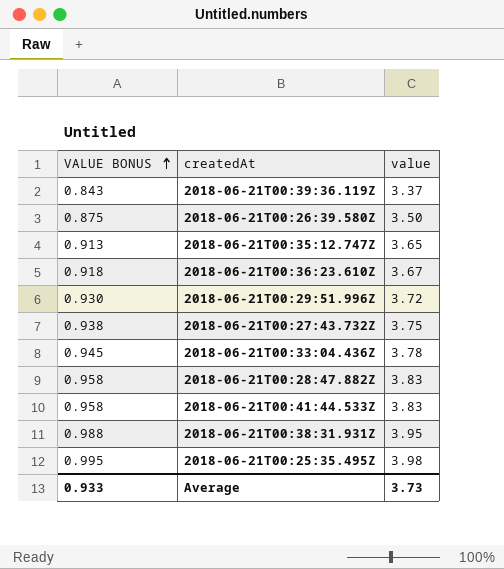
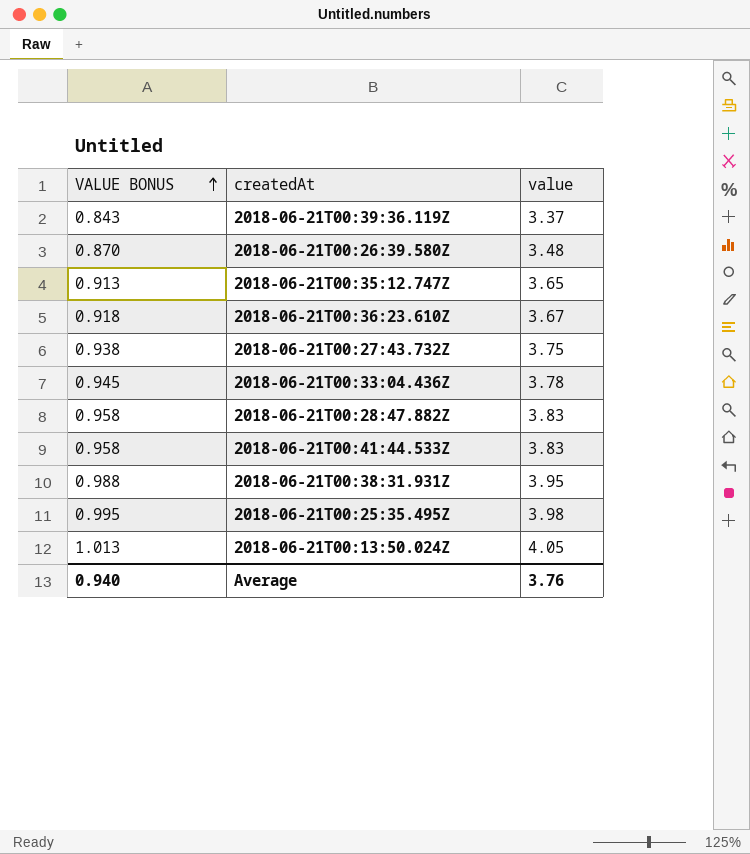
row 2018-06-21T00:29:51.996Z: 0.930 | 3.72 -> none
2018-06-21T00:26:39.580Z | VALUE BONUS: 0.875 -> 0.870
2018-06-21T00:26:39.580Z | value: 3.50 -> 3.48
row 2018-06-21T00:13:50.024Z: none -> 1.013 | 4.05
Average | VALUE BONUS: 0.933 -> 0.940
Average | value: 3.73 -> 3.76

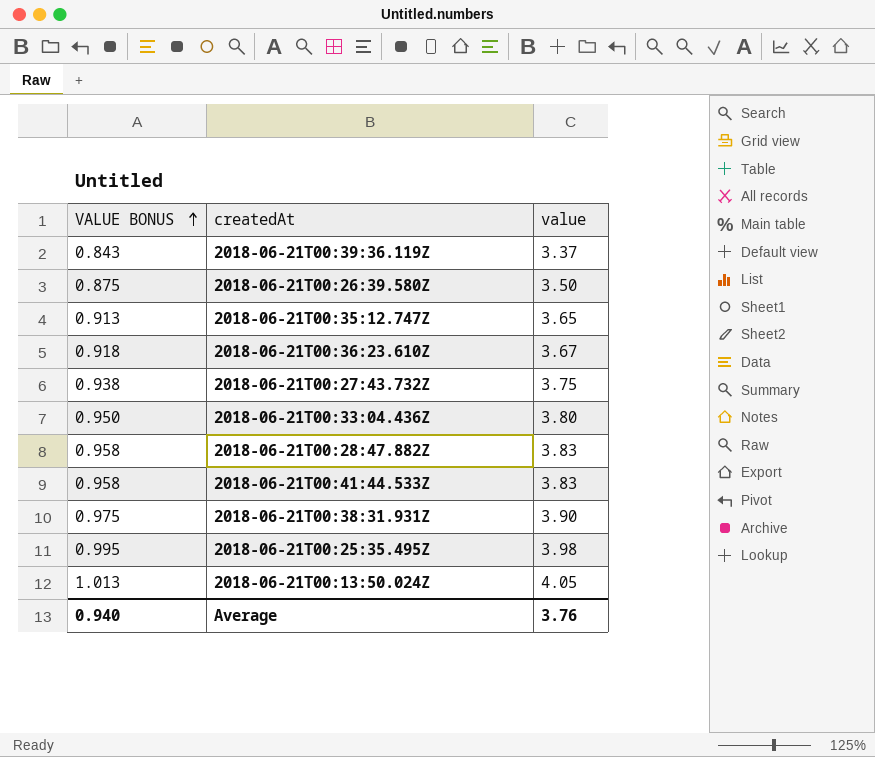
2018-06-21T00:26:39.580Z | VALUE BONUS: 0.870 -> 0.875
2018-06-21T00:26:39.580Z | value: 3.48 -> 3.50
2018-06-21T00:33:04.436Z | VALUE BONUS: 0.945 -> 0.950
2018-06-21T00:33:04.436Z | value: 3.78 -> 3.80
2018-06-21T00:38:31.931Z | VALUE BONUS: 0.988 -> 0.975
2018-06-21T00:38:31.931Z | value: 3.95 -> 3.90

